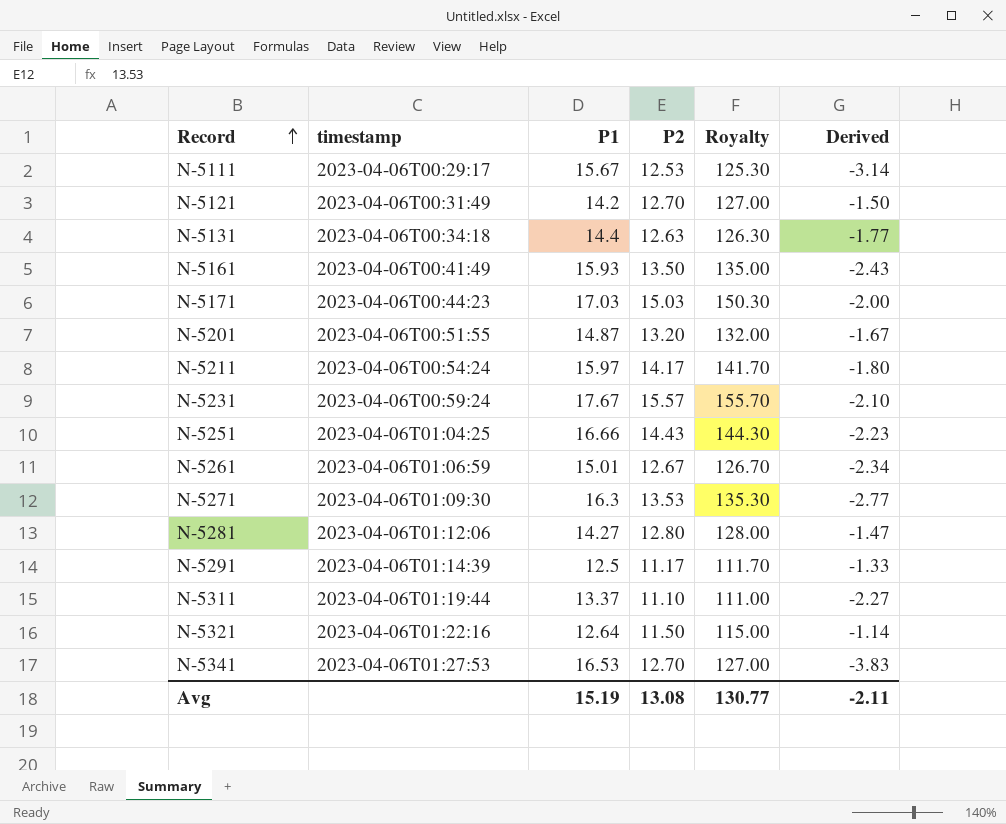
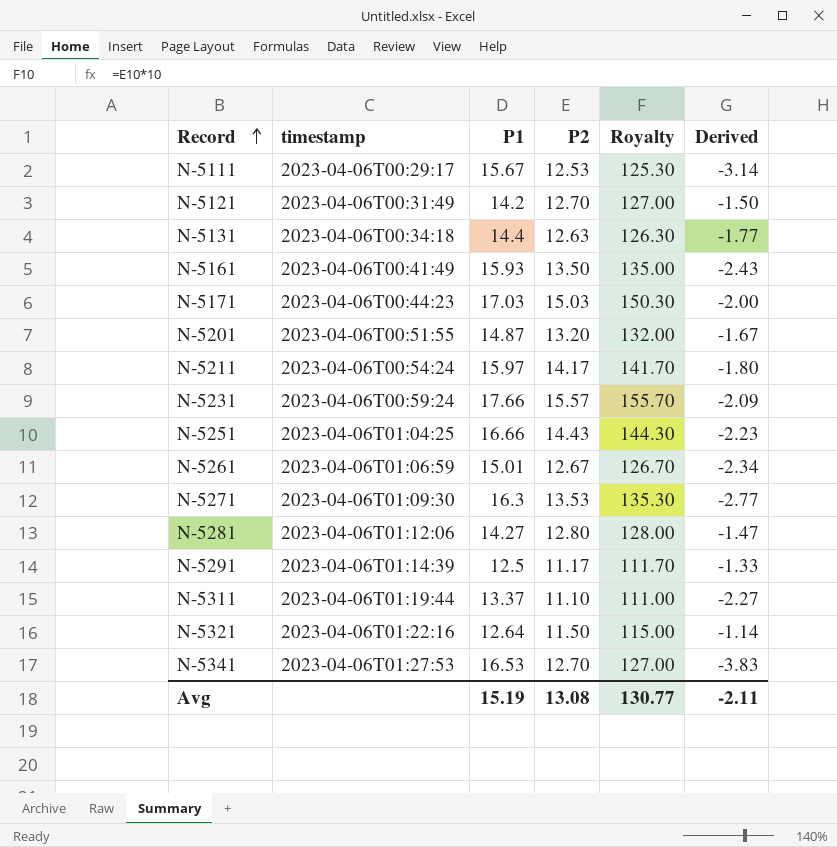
N-5231 | P1: 17.67 -> 17.66
N-5231 | Derived: -2.10 -> -2.09

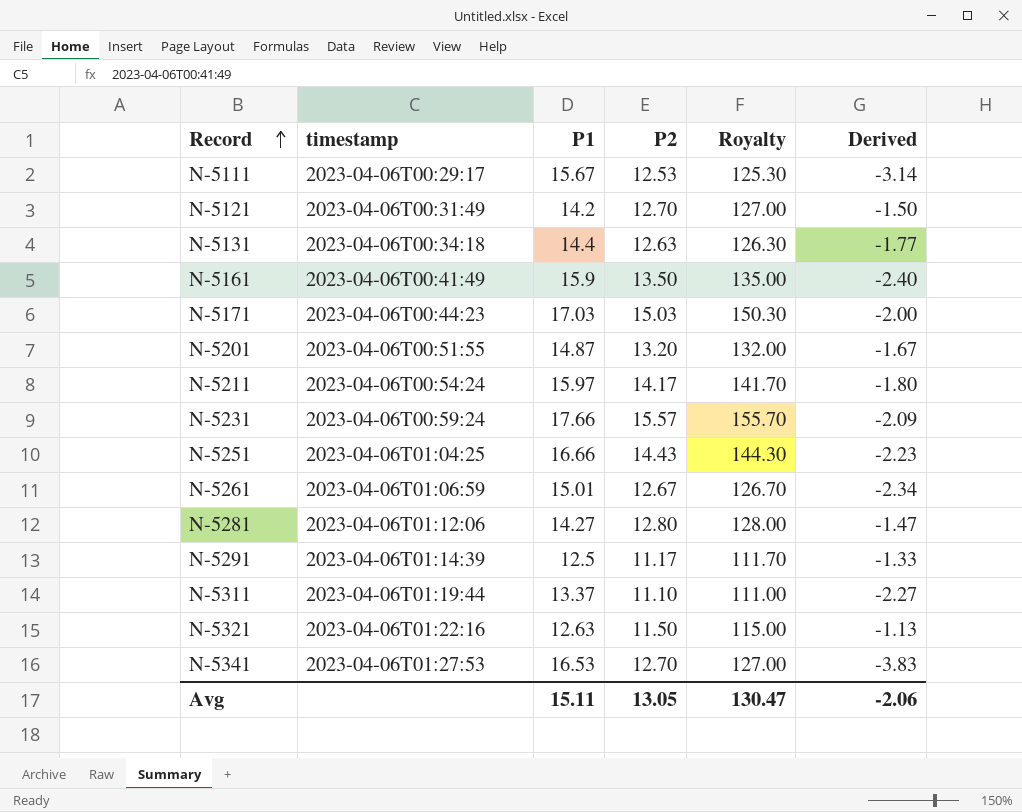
row N-5271: 2023-04-06T01:09:30 | 16.3 | 13.53 | 135.30 | -2.77 -> none
N-5161 | P1: 15.93 -> 15.9
N-5161 | Derived: -2.43 -> -2.40
N-5321 | P1: 12.64 -> 12.63
N-5321 | Derived: -1.14 -> -1.13
Avg | P1: 15.19 -> 15.11
Avg | P2: 13.08 -> 13.05
Avg | Royalty: 130.77 -> 130.47
Avg | Derived: -2.11 -> -2.06

